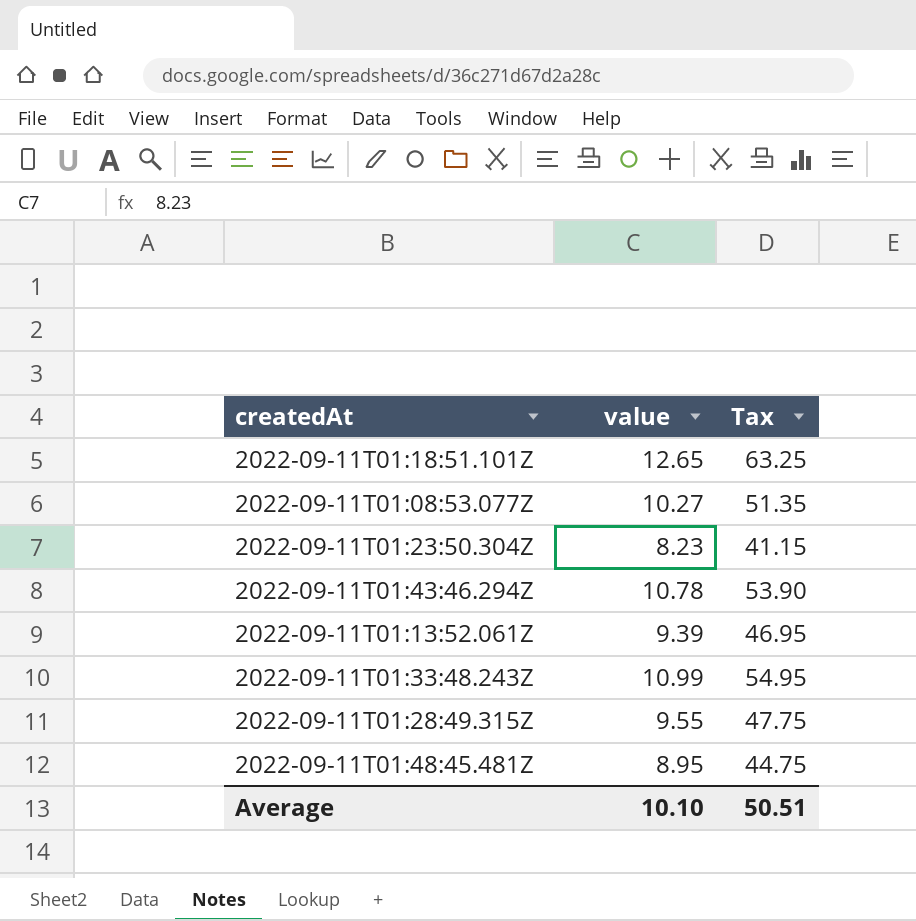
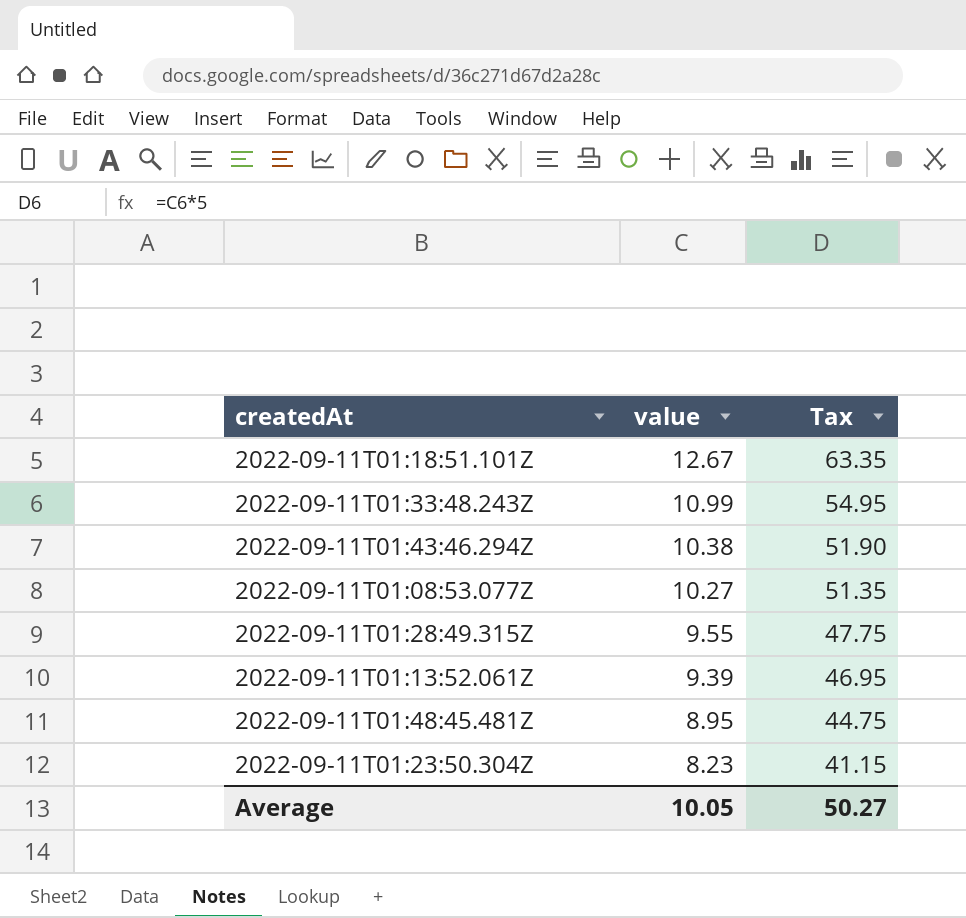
row order: none -> value descending
2022-09-11T01:18:51.101Z | value: 12.65 -> 12.67
2022-09-11T01:18:51.101Z | Tax: 63.25 -> 63.35
2022-09-11T01:43:46.294Z | value: 10.78 -> 10.38
2022-09-11T01:43:46.294Z | Tax: 53.90 -> 51.90
Average | value: 10.10 -> 10.05
Average | Tax: 50.51 -> 50.27

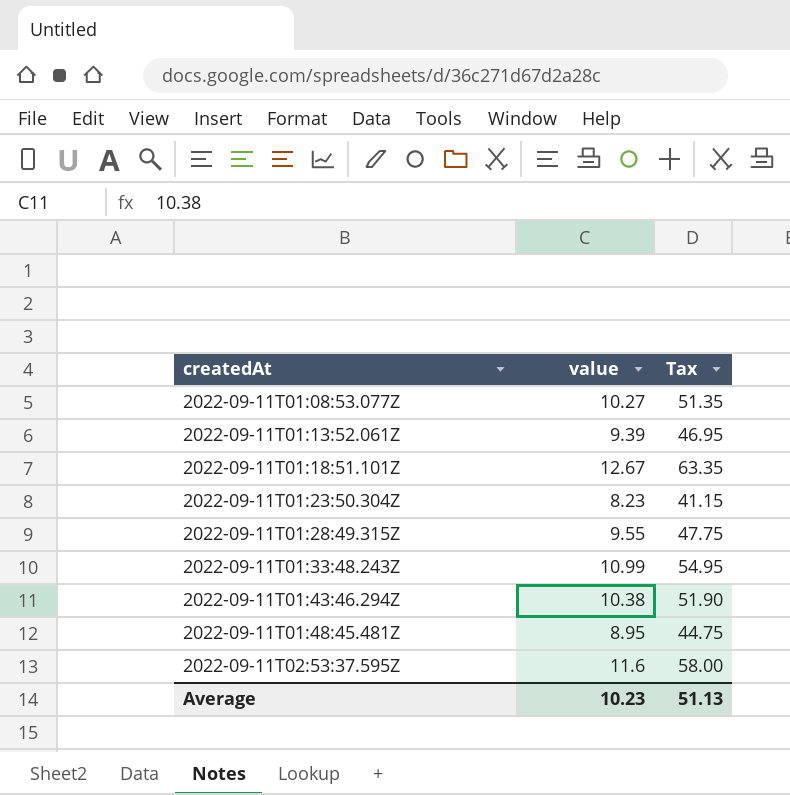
row order: value descending -> createdAt ascending
row 2022-09-11T02:53:37.595Z: none -> 11.6 | 58.00
Average | value: 10.05 -> 10.23
Average | Tax: 50.27 -> 51.13

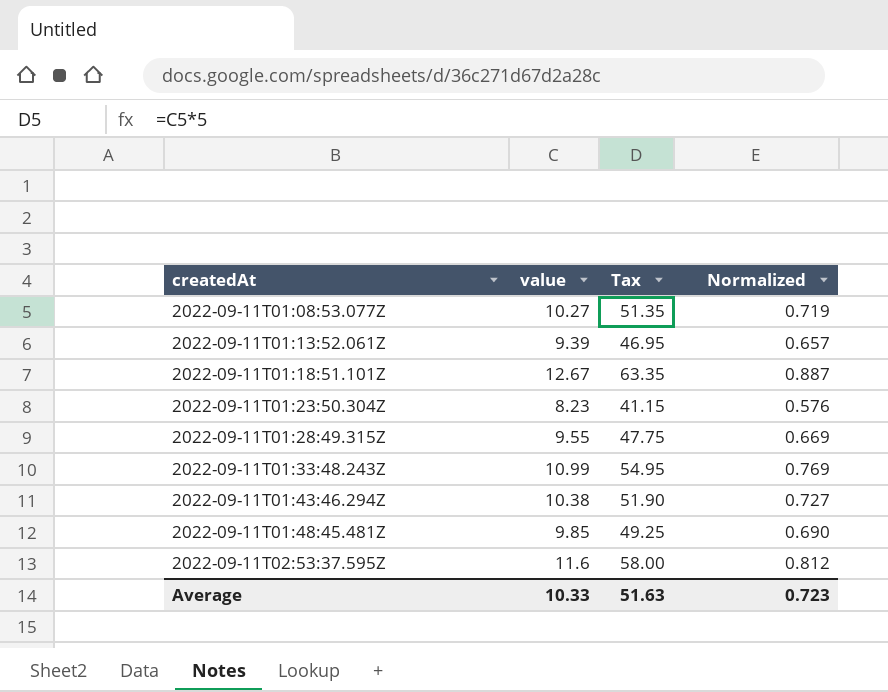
column Normalized | formula: none -> [value] * 0.07
2022-09-11T01:48:45.481Z | value: 8.95 -> 9.85
2022-09-11T01:48:45.481Z | Tax: 44.75 -> 49.25
Average | value: 10.23 -> 10.33
Average | Tax: 51.13 -> 51.63

